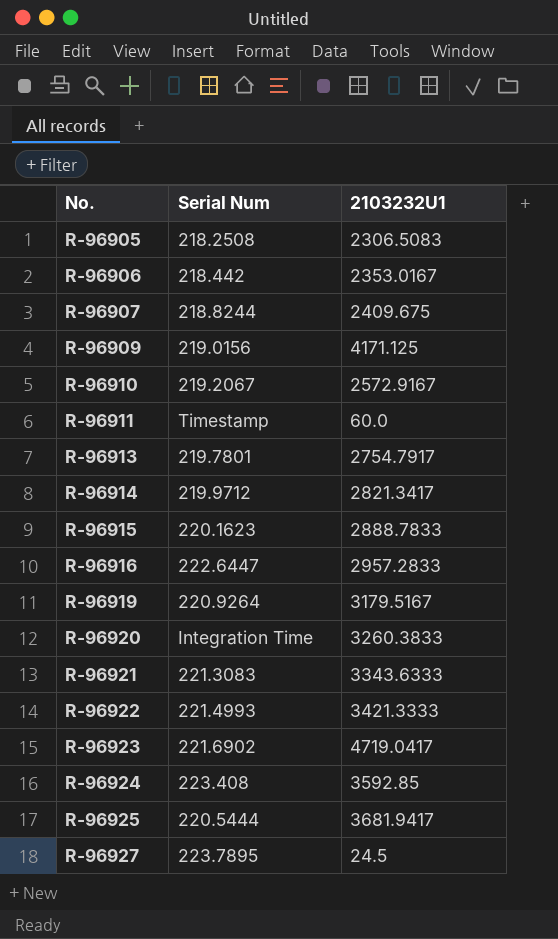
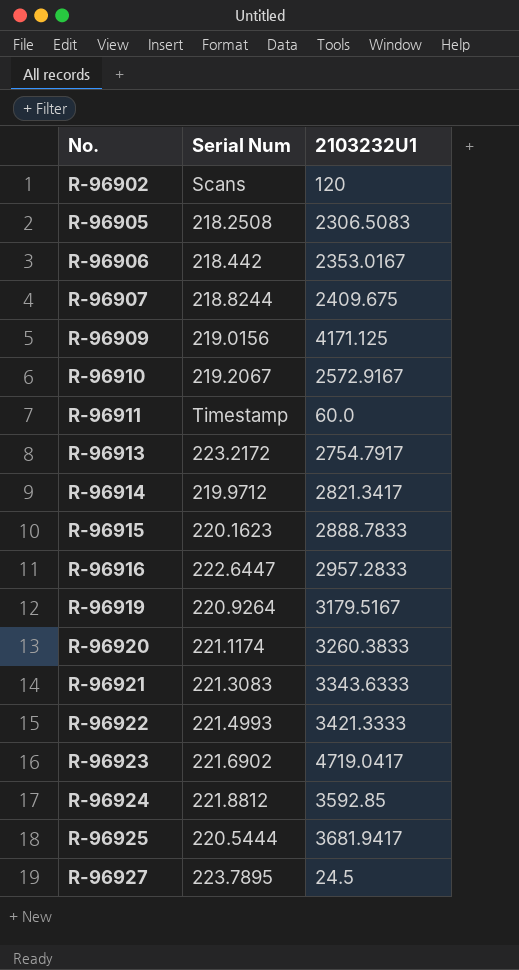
row R-96902: none -> Scans | 120
R-96913 | Serial Num: 219.7801 -> 223.2172
R-96920 | Serial Num: Integration Time -> 221.1174
R-96924 | Serial Num: 223.408 -> 221.8812

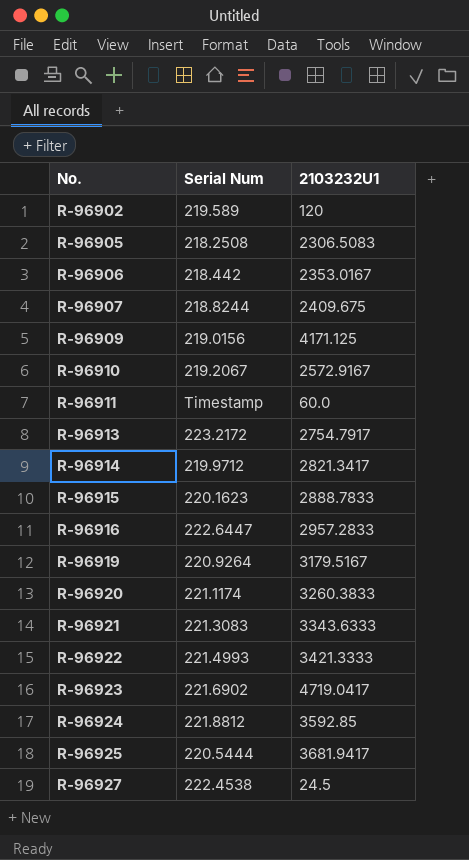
R-96902 | Serial Num: Scans -> 219.589
R-96927 | Serial Num: 223.7895 -> 222.4538

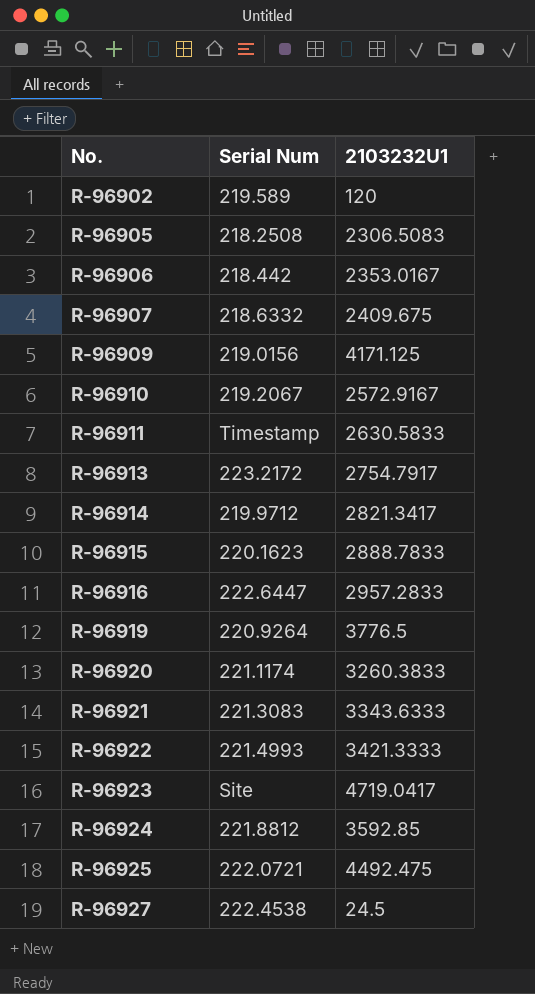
R-96907 | Serial Num: 218.8244 -> 218.6332
R-96911 | 2103232U1: 60.0 -> 2630.5833
R-96919 | 2103232U1: 3179.5167 -> 3776.5
R-96923 | Serial Num: 221.6902 -> Site
R-96925 | Serial Num: 220.5444 -> 222.0721
R-96925 | 2103232U1: 3681.9417 -> 4492.475

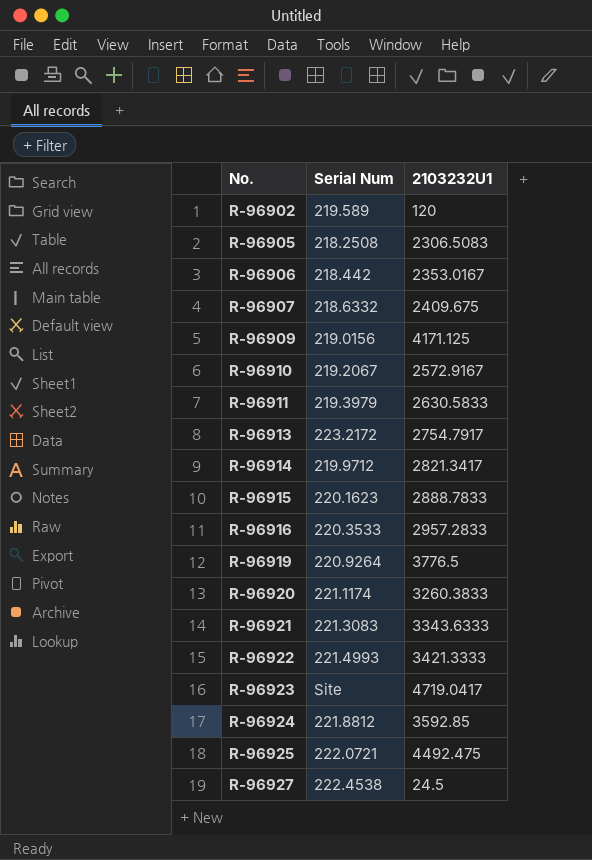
R-96911 | Serial Num: Timestamp -> 219.3979
R-96916 | Serial Num: 222.6447 -> 220.3533

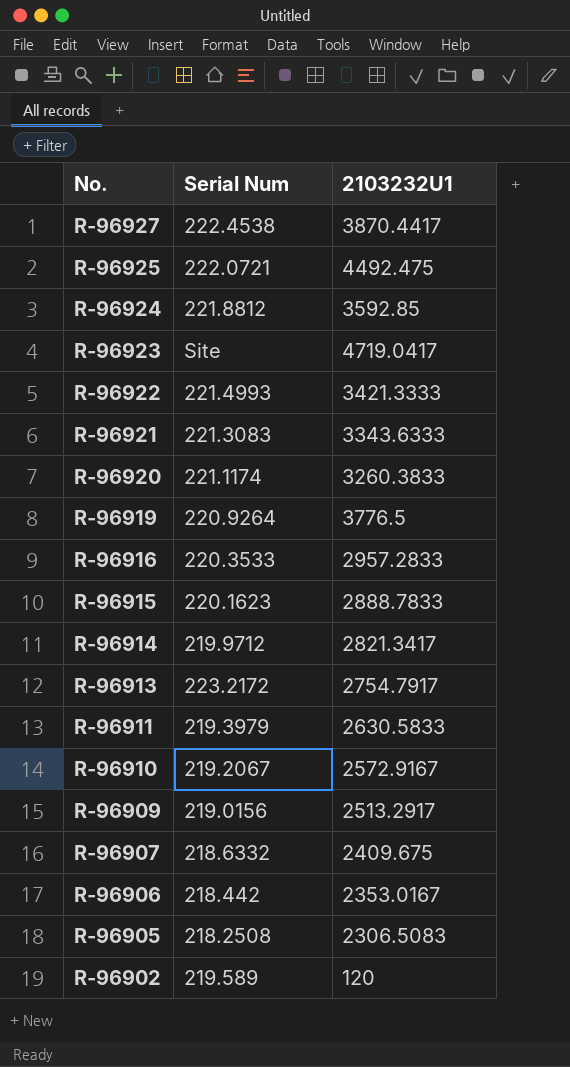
row order: No. ascending -> No. descending
R-96927 | 2103232U1: 24.5 -> 3870.4417
R-96909 | 2103232U1: 4171.125 -> 2513.2917

